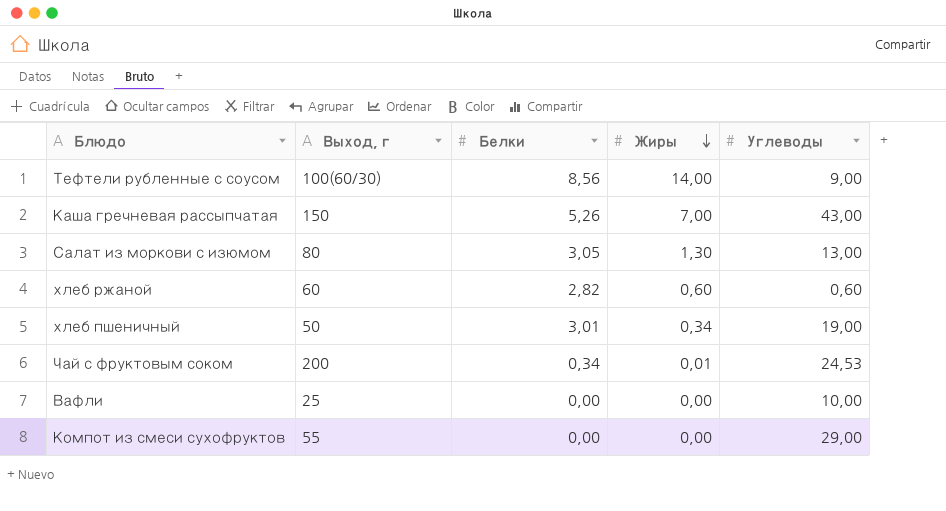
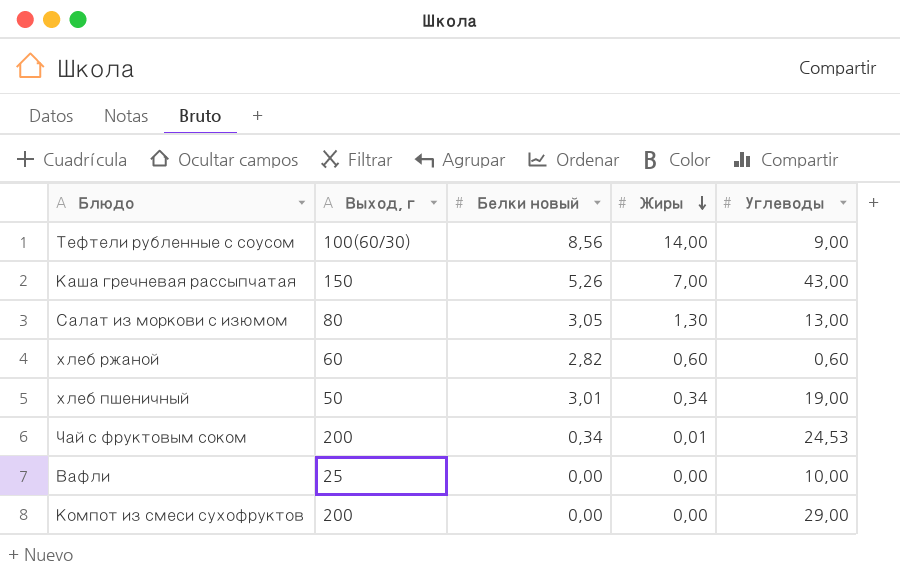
column name: Белки -> Белки новый
Компот из смеси сухофруктов | Выход, г: 55 -> 200

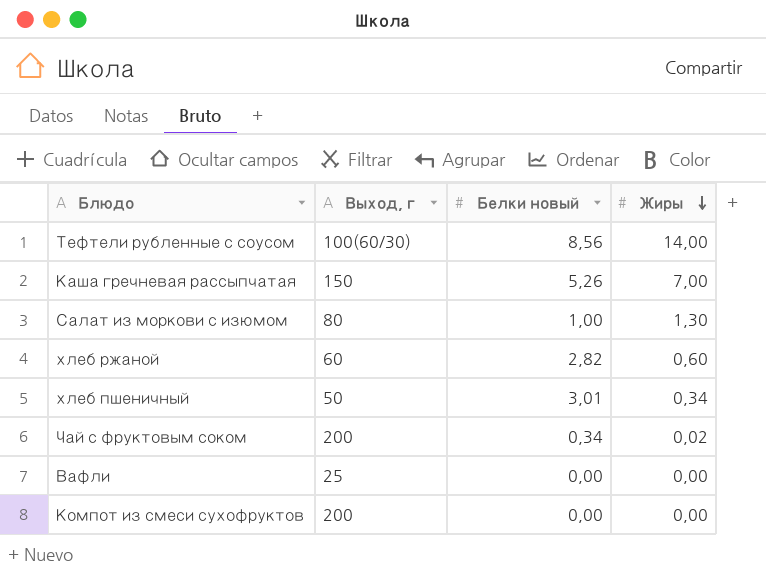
column Углеводы | position: 5 -> none
Салат из моркови с изюмом | Белки новый: 3,05 -> 1,00
Чай с фруктовым соком | Жиры: 0,01 -> 0,02

